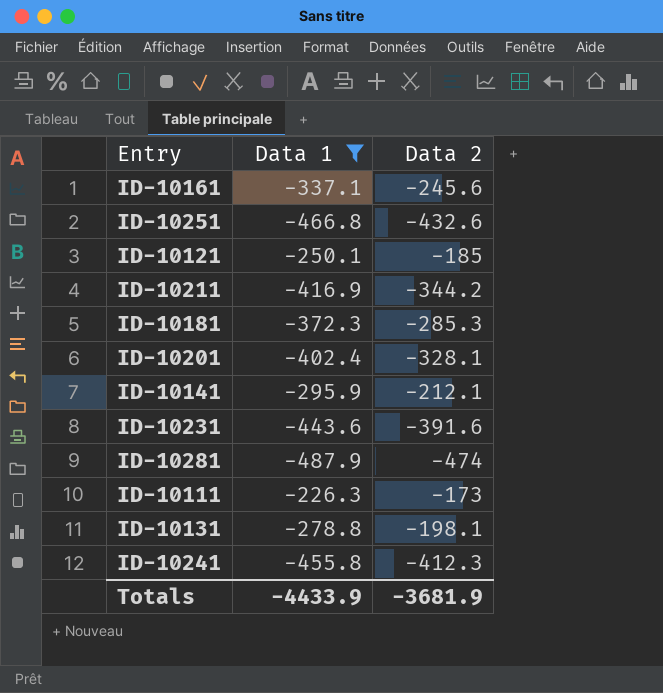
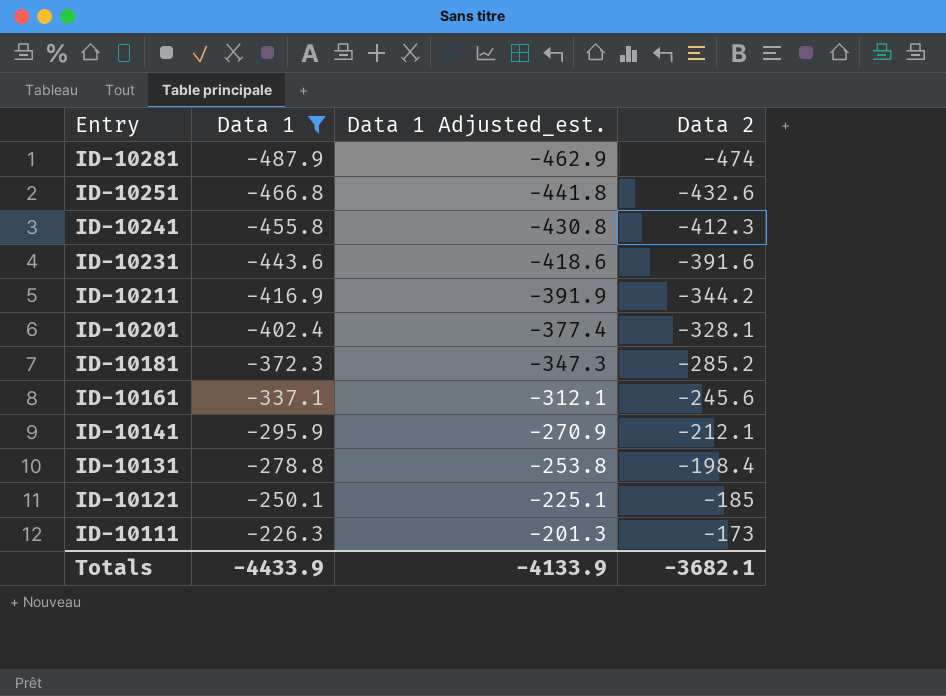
row order: none -> Entry descending
column Data 1 Adjusted_est. | formula: none -> [Data 1] + 25
ID-10181 | Data 2: -285.3 -> -285.2
ID-10131 | Data 2: -198.1 -> -198.4
Totals | Data 2: -3681.9 -> -3682.1

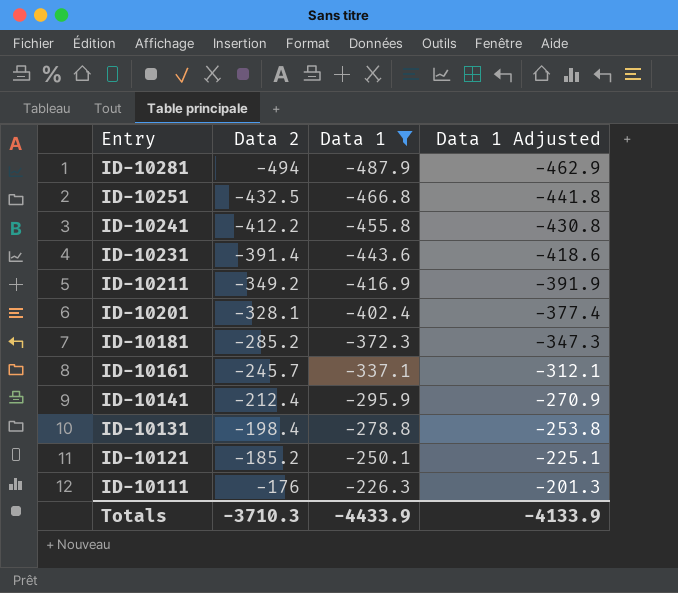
column Data 2 | position: 4 -> 2
column name: Data 1 Adjusted_est. -> Data 1 Adjusted
ID-10281 | Data 2: -474 -> -494
ID-10251 | Data 2: -432.6 -> -432.5
ID-10241 | Data 2: -412.3 -> -412.2
ID-10231 | Data 2: -391.6 -> -391.4
ID-10211 | Data 2: -344.2 -> -349.2
ID-10161 | Data 2: -245.6 -> -245.7
ID-10141 | Data 2: -212.1 -> -212.4
ID-10121 | Data 2: -185 -> -185.2
ID-10111 | Data 2: -173 -> -176
Totals | Data 2: -3682.1 -> -3710.3

